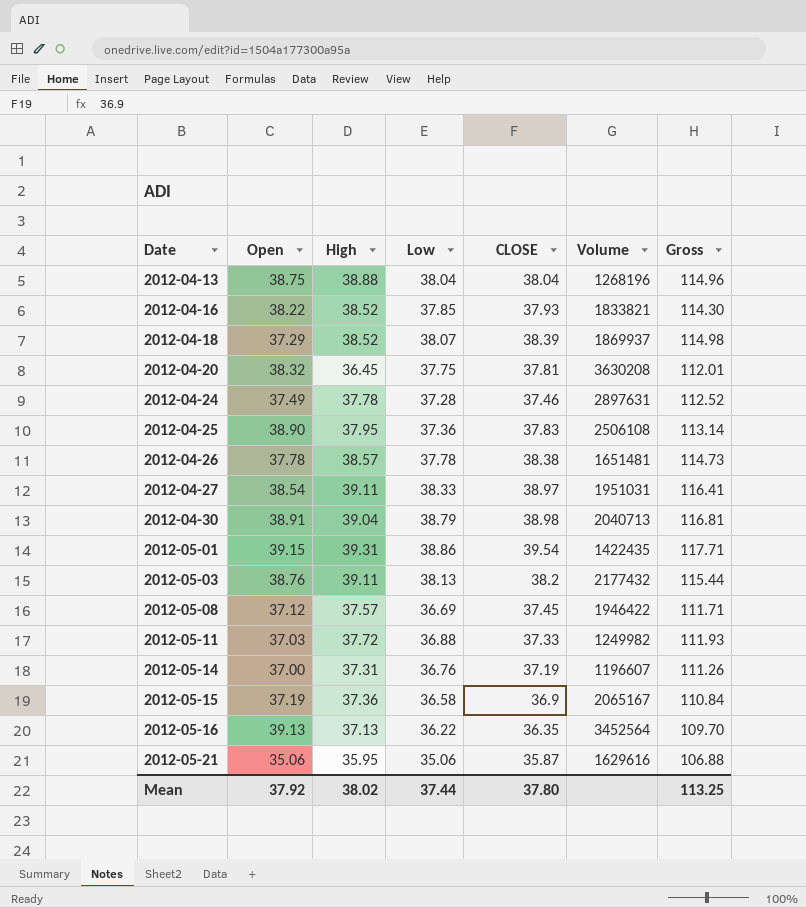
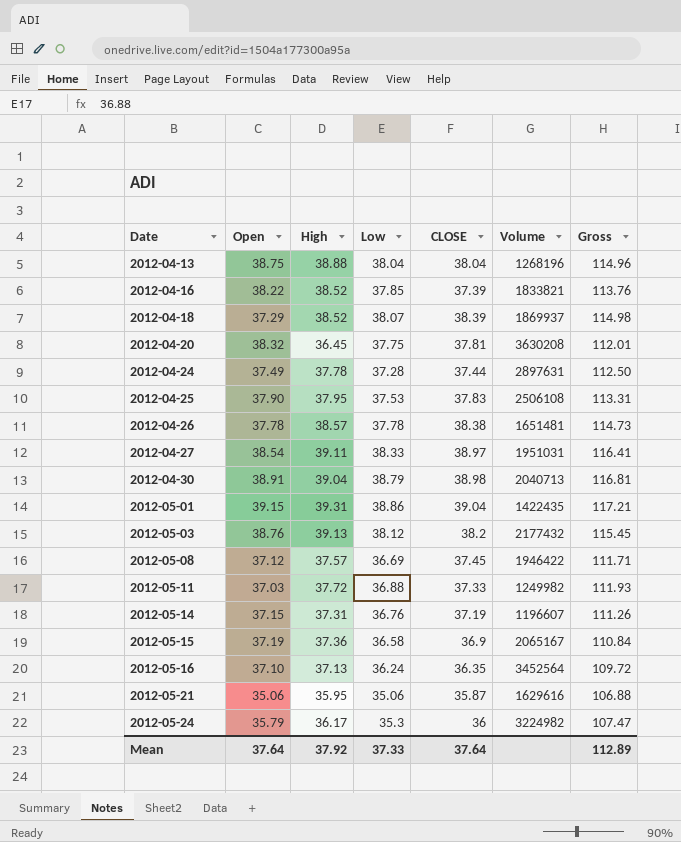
2012-04-16 | CLOSE: 37.93 -> 37.39
2012-04-16 | Gross: 114.30 -> 113.76
2012-04-24 | CLOSE: 37.46 -> 37.44
2012-04-24 | Gross: 112.52 -> 112.50
2012-04-25 | Open: 38.90 -> 37.90
2012-04-25 | Low: 37.36 -> 37.53
2012-04-25 | Gross: 113.14 -> 113.31
2012-05-01 | CLOSE: 39.54 -> 39.04
2012-05-01 | Gross: 117.71 -> 117.21
2012-05-03 | High: 39.11 -> 39.13
2012-05-03 | Low: 38.13 -> 38.12
2012-05-03 | Gross: 115.44 -> 115.45
2012-05-14 | Open: 37.00 -> 37.15
2012-05-16 | Open: 39.13 -> 37.10
2012-05-16 | Low: 36.22 -> 36.24
2012-05-16 | Gross: 109.70 -> 109.72
row 2012-05-24: none -> 35.79 | 36.17 | 35.3 | 36 | 3224982 | 107.47
Mean | Open: 37.92 -> 37.64
Mean | High: 38.02 -> 37.92
Mean | Low: 37.44 -> 37.33
Mean | CLOSE: 37.80 -> 37.64
Mean | Gross: 113.25 -> 112.89

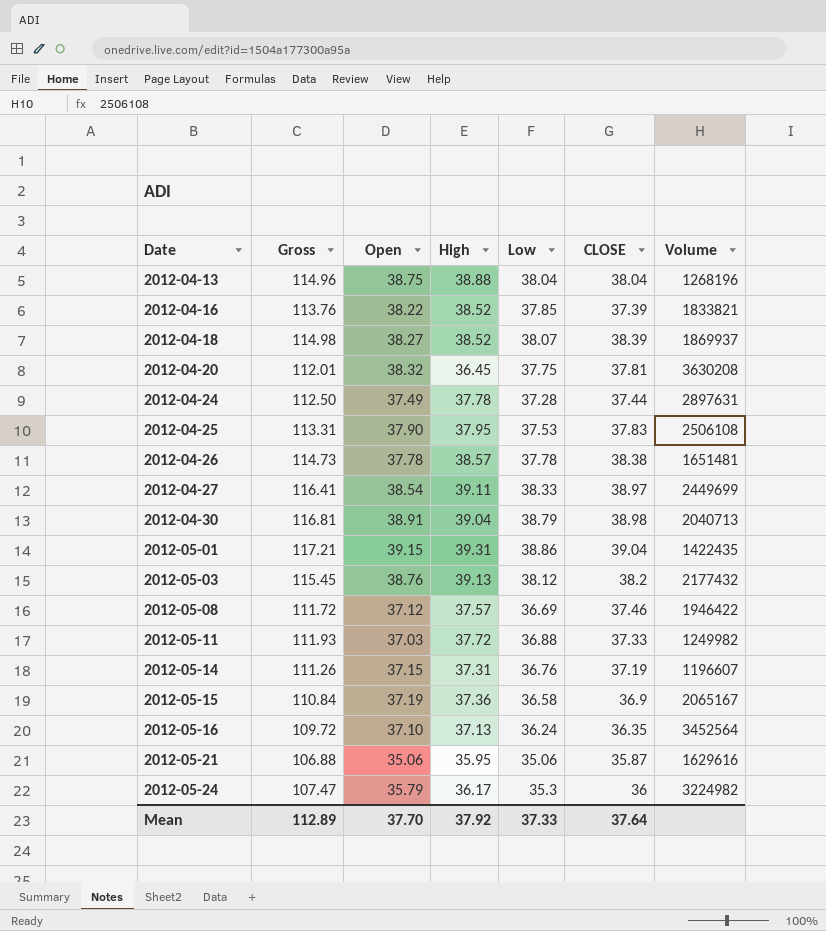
column Gross | position: 7 -> 2
2012-04-18 | Open: 37.29 -> 38.27
2012-04-27 | Volume: 1951031 -> 2449699
2012-05-08 | Gross: 111.71 -> 111.72
2012-05-08 | CLOSE: 37.45 -> 37.46
Mean | Open: 37.64 -> 37.70

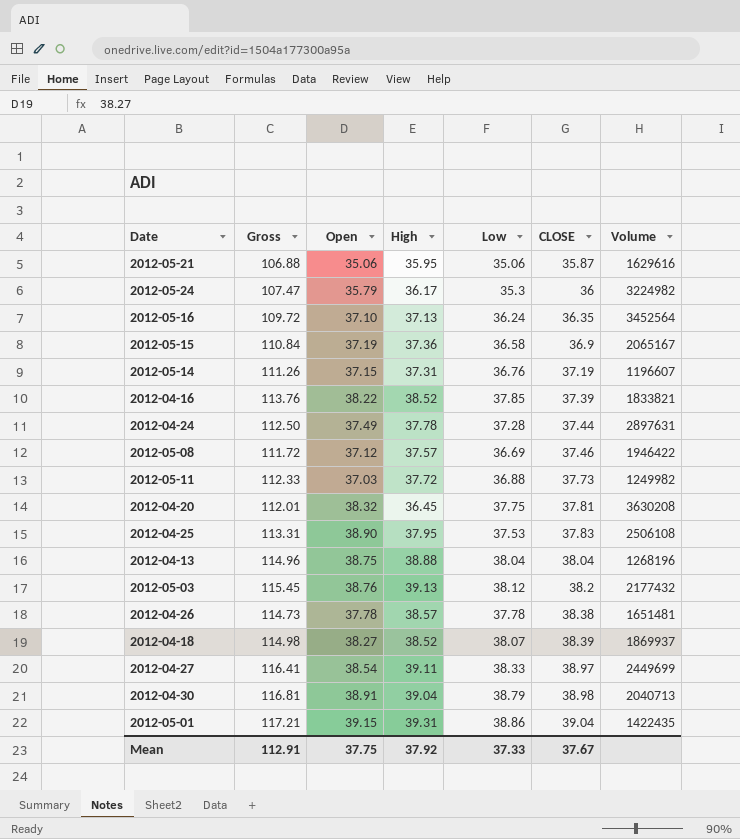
row order: Date ascending -> CLOSE ascending
2012-05-11 | Gross: 111.93 -> 112.33
2012-05-11 | CLOSE: 37.33 -> 37.73
2012-04-25 | Open: 37.90 -> 38.90
Mean | Gross: 112.89 -> 112.91
Mean | Open: 37.70 -> 37.75
Mean | CLOSE: 37.64 -> 37.67

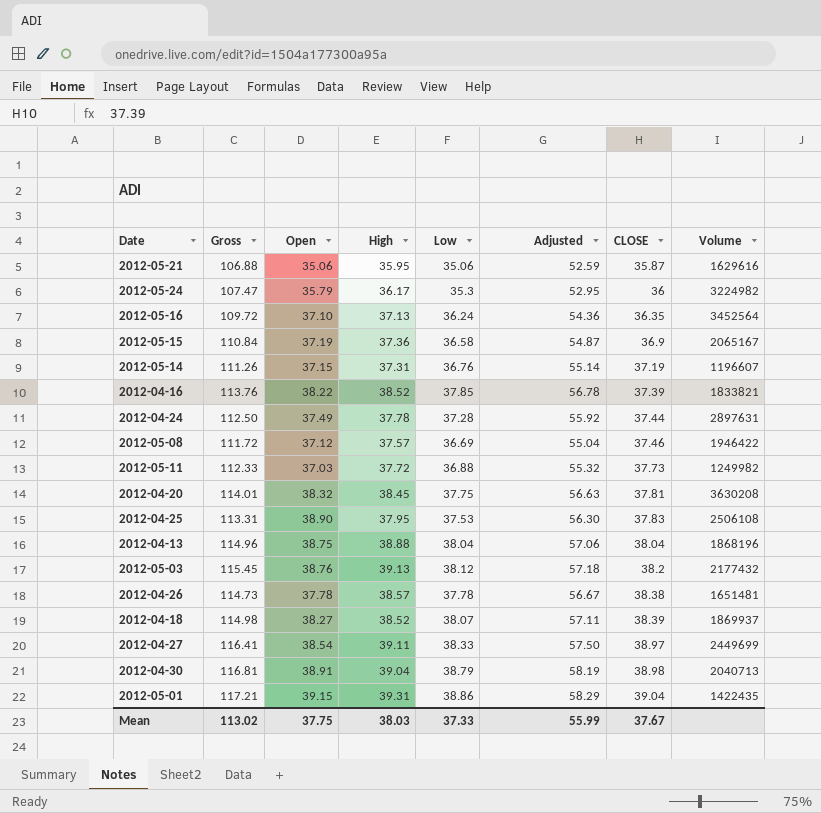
column Adjusted | formula: none -> [Low] * 1.5
2012-04-20 | Gross: 112.01 -> 114.01
2012-04-20 | High: 36.45 -> 38.45
2012-04-13 | Volume: 1268196 -> 1868196
Mean | Gross: 112.91 -> 113.02
Mean | High: 37.92 -> 38.03

